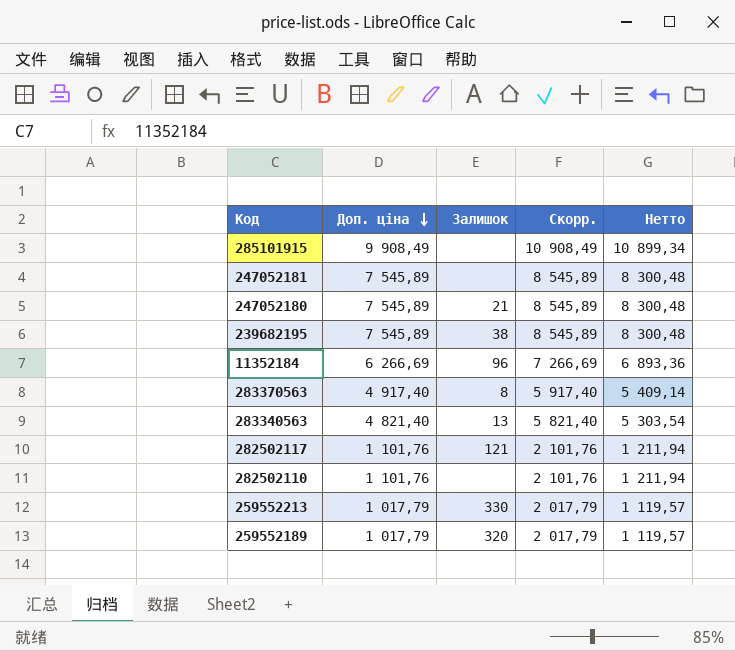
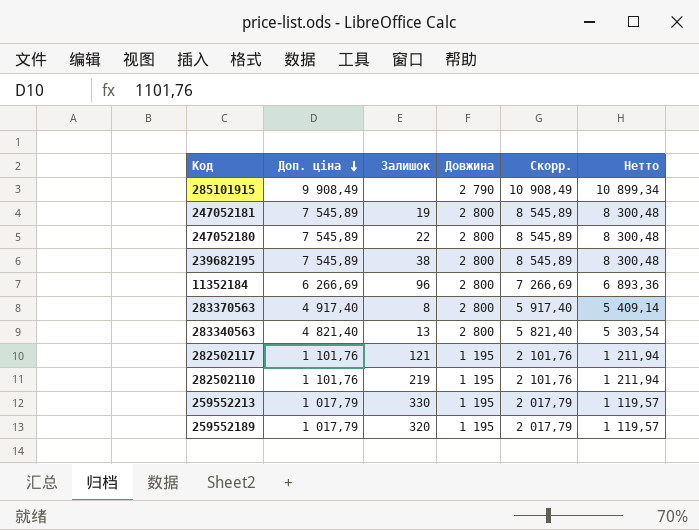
column Довжина | position: none -> 4
247052181 | Залишок: none -> 19
247052180 | Залишок: 21 -> 22
282502110 | Залишок: none -> 219

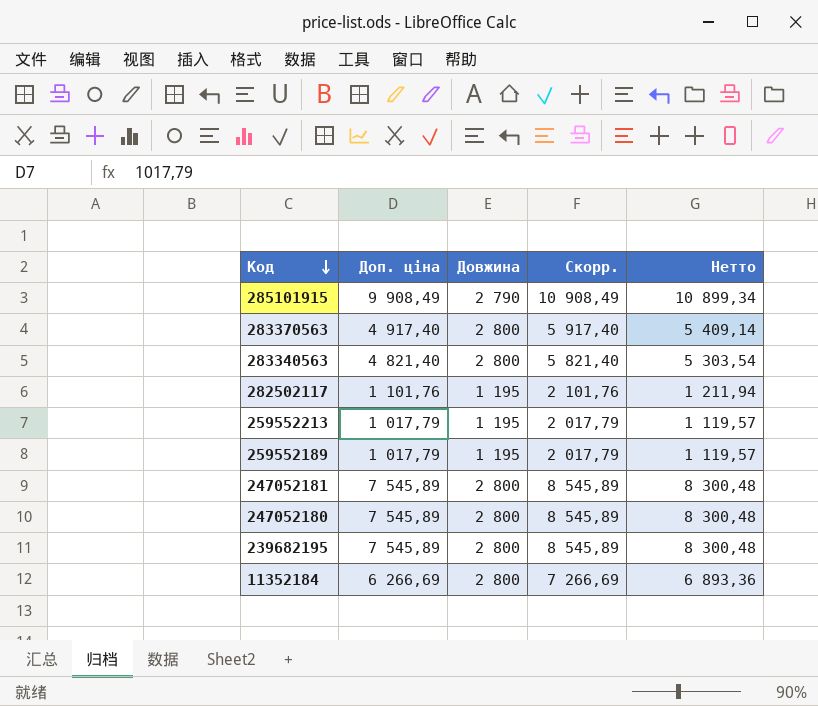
row order: Доп. ціна descending -> Код descending
column Залишок | position: 3 -> none
row 282502110: 1 101,76 | 219 | 1 195 | 2 101,76 | 1 211,94 -> none

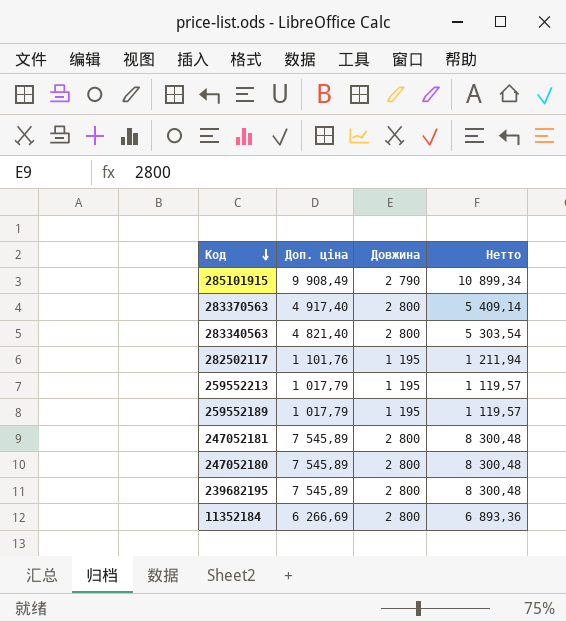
column Скорр. | formula: [Доп. ціна] + 1000 -> none

